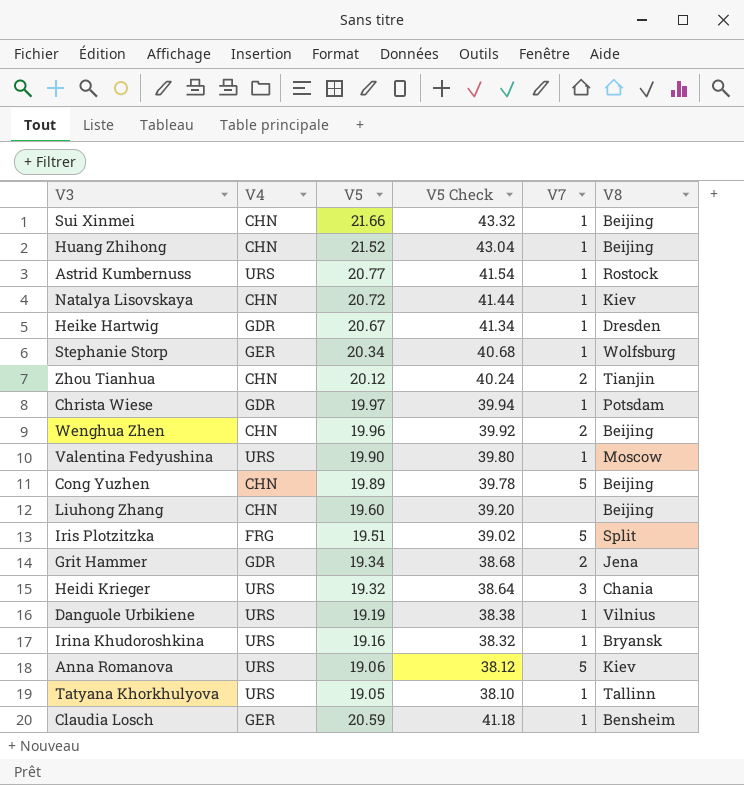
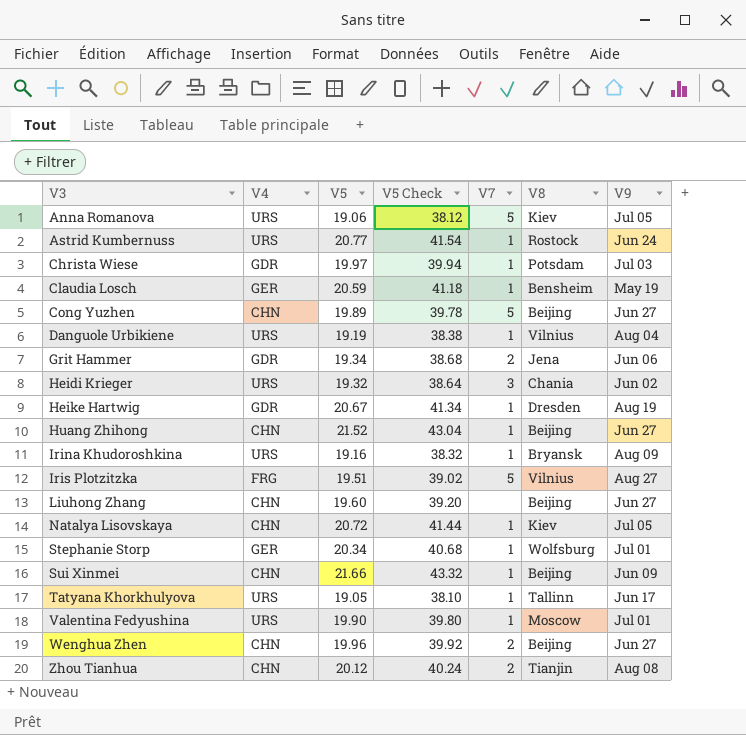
row order: none -> V3 ascending
column V9 | position: none -> 7
Iris Plotzitzka | V8: Split -> Vilnius

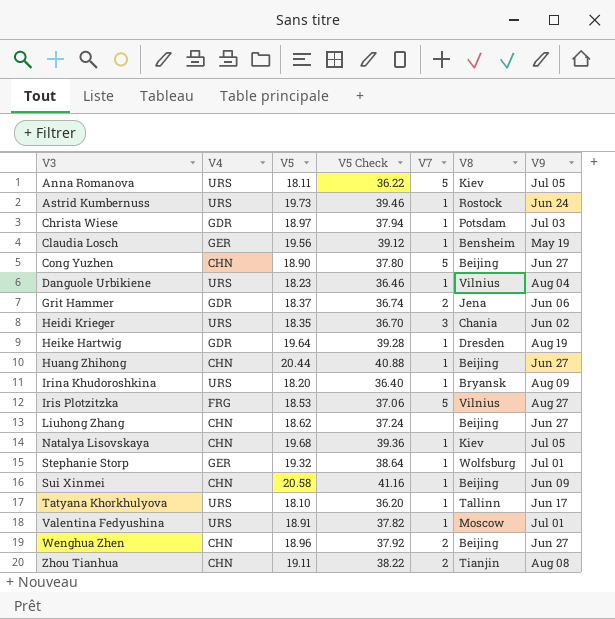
Anna Romanova | V5: 19.06 -> 18.11
Anna Romanova | V5 Check: 38.12 -> 36.22
Astrid Kumbernuss | V5: 20.77 -> 19.73
Astrid Kumbernuss | V5 Check: 41.54 -> 39.46
Christa Wiese | V5: 19.97 -> 18.97
Christa Wiese | V5 Check: 39.94 -> 37.94
Claudia Losch | V5: 20.59 -> 19.56
Claudia Losch | V5 Check: 41.18 -> 39.12
Cong Yuzhen | V5: 19.89 -> 18.90
Cong Yuzhen | V5 Check: 39.78 -> 37.80
Danguole Urbikiene | V5: 19.19 -> 18.23
Danguole Urbikiene | V5 Check: 38.38 -> 36.46
Grit Hammer | V5: 19.34 -> 18.37
Grit Hammer | V5 Check: 38.68 -> 36.74
Heidi Krieger | V5: 19.32 -> 18.35
Heidi Krieger | V5 Check: 38.64 -> 36.70
Heike Hartwig | V5: 20.67 -> 19.64
Heike Hartwig | V5 Check: 41.34 -> 39.28
Huang Zhihong | V5: 21.52 -> 20.44
Huang Zhihong | V5 Check: 43.04 -> 40.88
Irina Khudoroshkina | V5: 19.16 -> 18.20
Irina Khudoroshkina | V5 Check: 38.32 -> 36.40
Iris Plotzitzka | V5: 19.51 -> 18.53
Iris Plotzitzka | V5 Check: 39.02 -> 37.06
Liuhong Zhang | V5: 19.60 -> 18.62
Liuhong Zhang | V5 Check: 39.20 -> 37.24
Natalya Lisovskaya | V5: 20.72 -> 19.68
Natalya Lisovskaya | V5 Check: 41.44 -> 39.36
Stephanie Storp | V5: 20.34 -> 19.32
Stephanie Storp | V5 Check: 40.68 -> 38.64
Sui Xinmei | V5: 21.66 -> 20.58
Sui Xinmei | V5 Check: 43.32 -> 41.16
Tatyana Khorkhulyova | V5: 19.05 -> 18.10
Tatyana Khorkhulyova | V5 Check: 38.10 -> 36.20
Valentina Fedyushina | V5: 19.90 -> 18.91
Valentina Fedyushina | V5 Check: 39.80 -> 37.82
Wenghua Zhen | V5: 19.96 -> 18.96
Wenghua Zhen | V5 Check: 39.92 -> 37.92
Zhou Tianhua | V5: 20.12 -> 19.11
Zhou Tianhua | V5 Check: 40.24 -> 38.22

